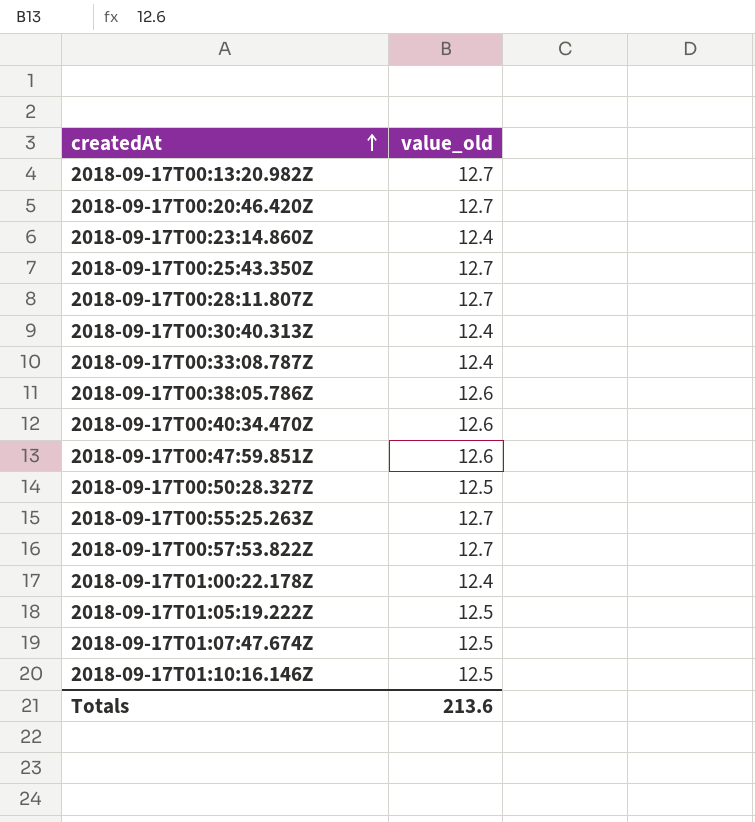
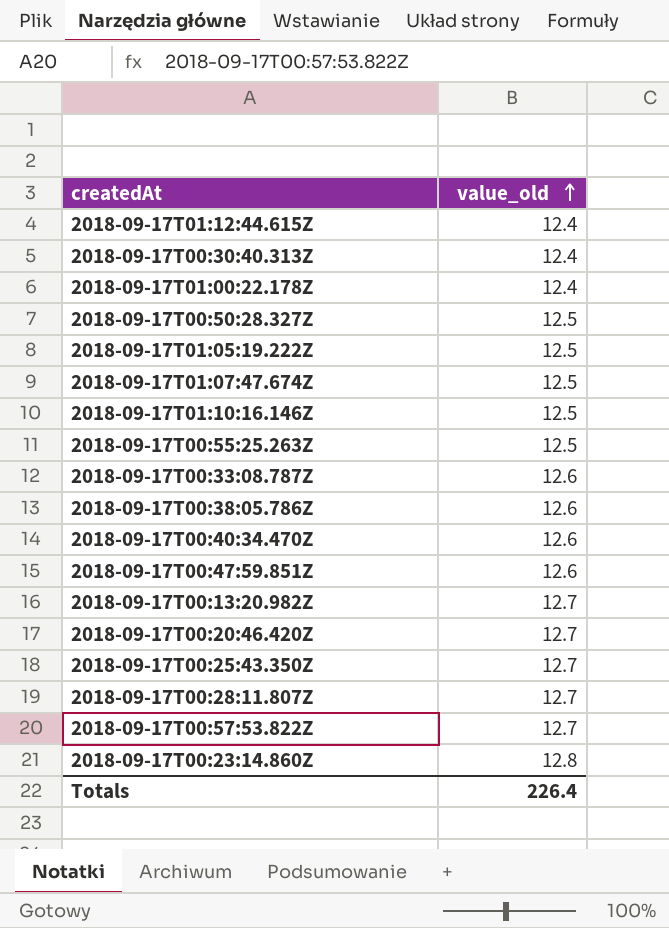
row order: createdAt ascending -> value_old ascending
row 2018-09-17T01:12:44.615Z: none -> 12.4
2018-09-17T00:55:25.263Z | value_old: 12.7 -> 12.5
2018-09-17T00:33:08.787Z | value_old: 12.4 -> 12.6
2018-09-17T00:23:14.860Z | value_old: 12.4 -> 12.8
Totals | value_old: 213.6 -> 226.4

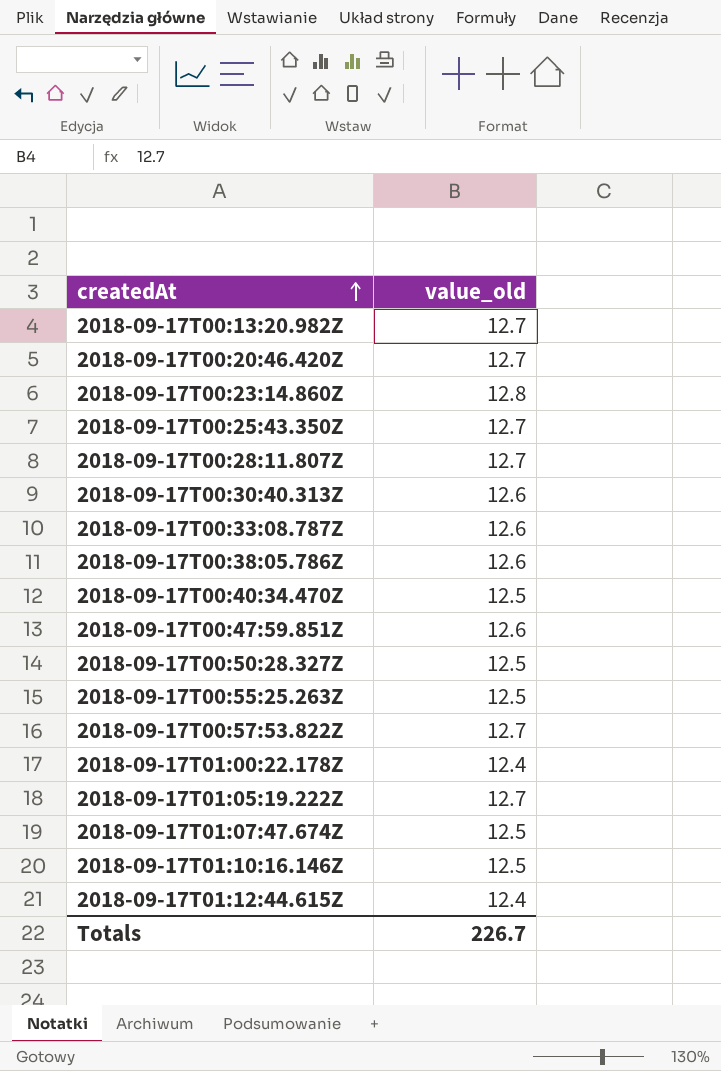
row order: value_old ascending -> createdAt ascending
2018-09-17T00:30:40.313Z | value_old: 12.4 -> 12.6
2018-09-17T00:40:34.470Z | value_old: 12.6 -> 12.5
2018-09-17T01:05:19.222Z | value_old: 12.5 -> 12.7
Totals | value_old: 226.4 -> 226.7

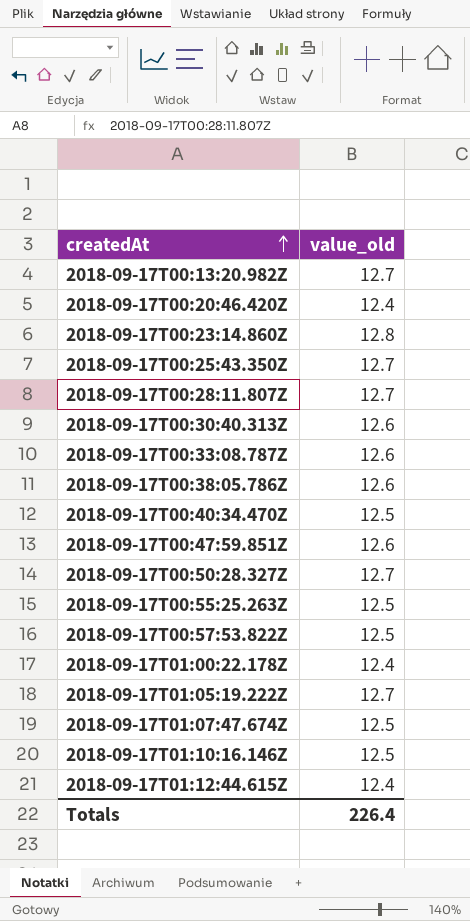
2018-09-17T00:20:46.420Z | value_old: 12.7 -> 12.4
2018-09-17T00:50:28.327Z | value_old: 12.5 -> 12.7
2018-09-17T00:57:53.822Z | value_old: 12.7 -> 12.5
Totals | value_old: 226.7 -> 226.4

